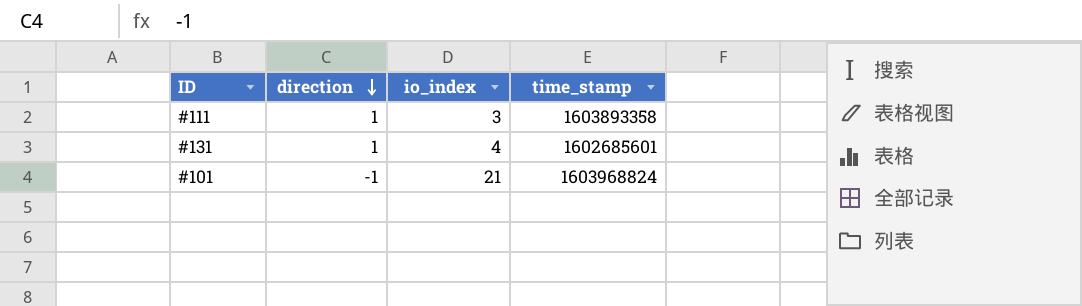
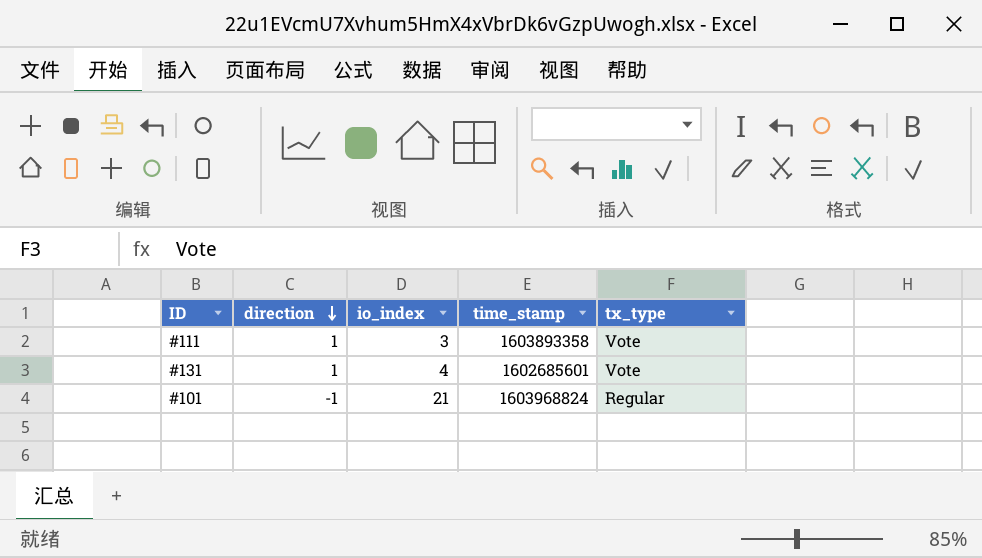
column tx_type | position: none -> 5

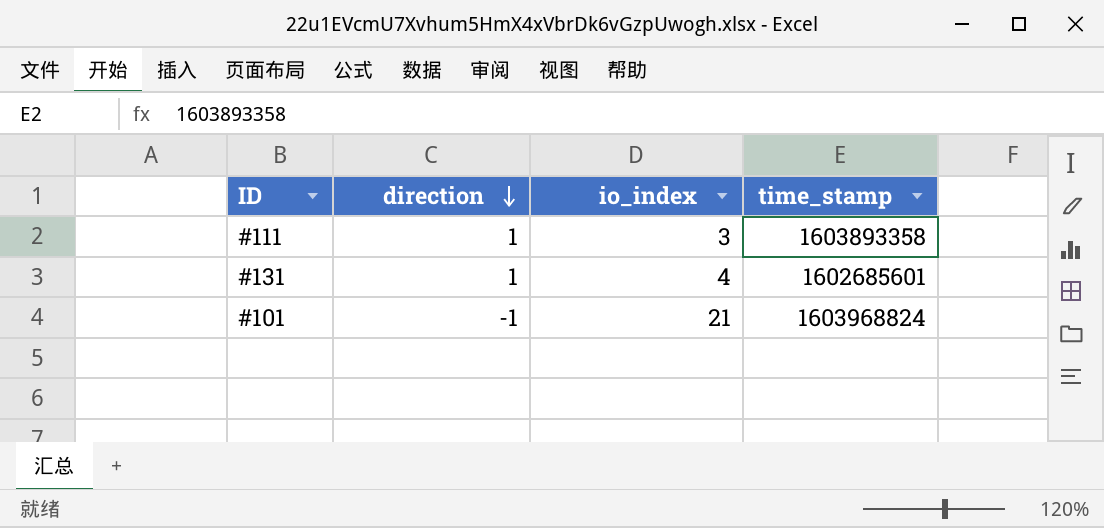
column tx_type | position: 5 -> none

